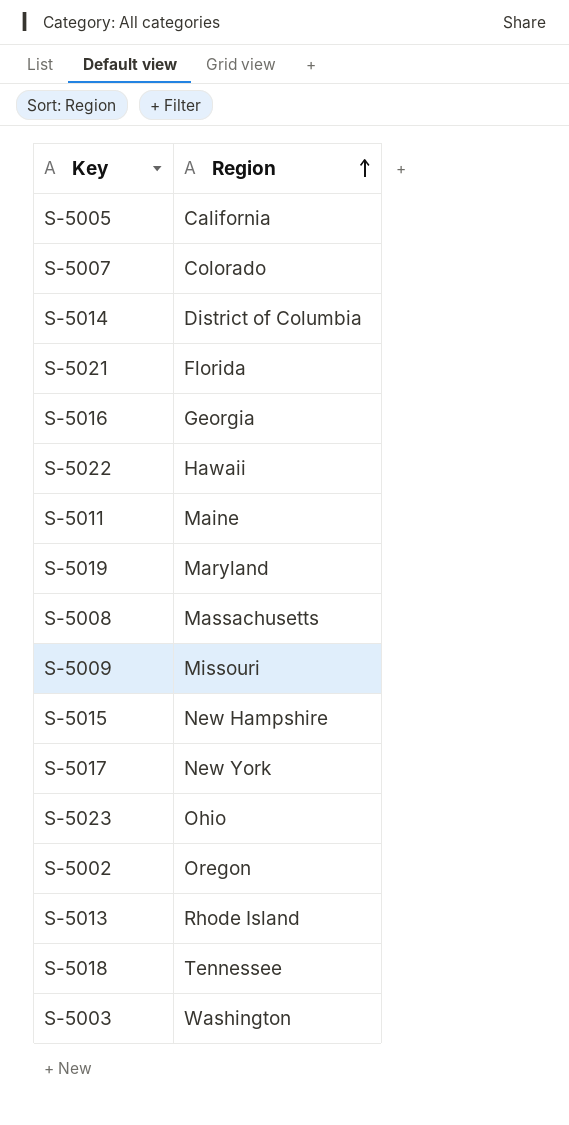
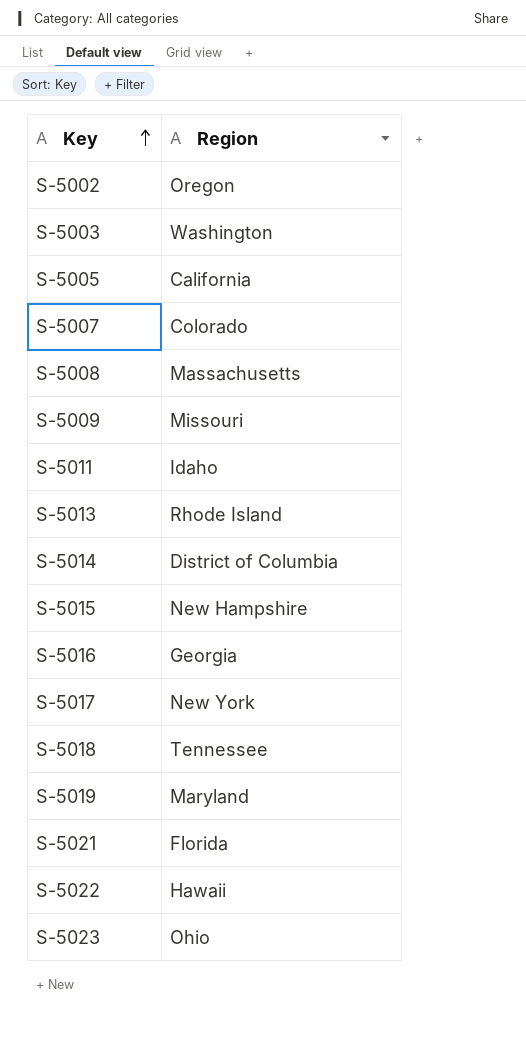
row order: Region ascending -> Key ascending
S-5011 | Region: Maine -> Idaho

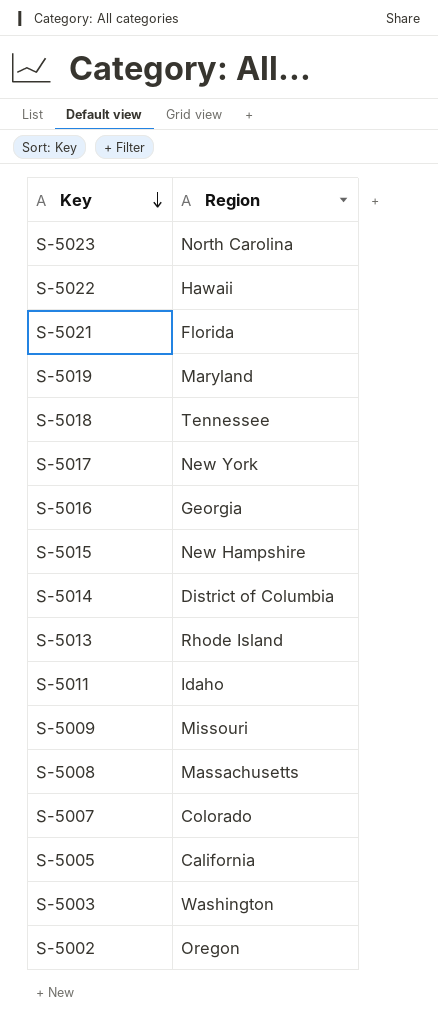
row order: Key ascending -> Key descending
S-5023 | Region: Ohio -> North Carolina

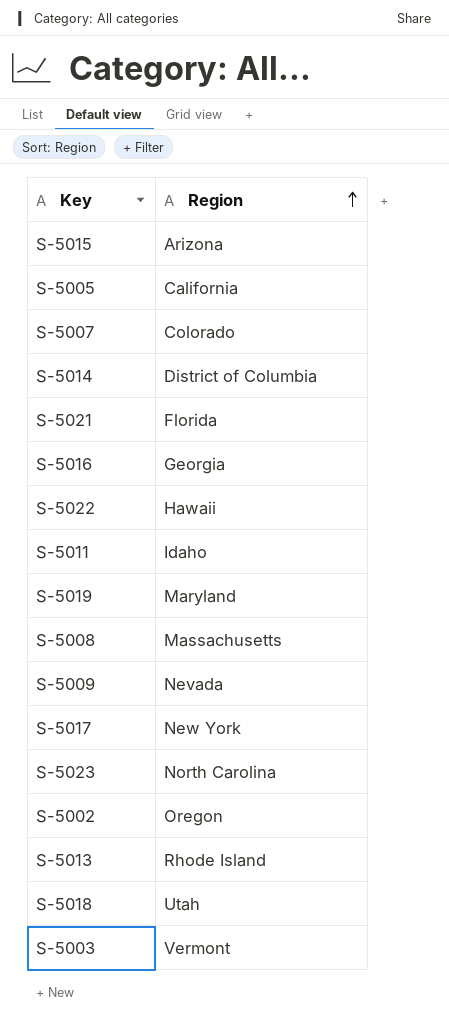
row order: Key descending -> Region ascending
S-5015 | Region: New Hampshire -> Arizona
S-5009 | Region: Missouri -> Nevada
S-5018 | Region: Tennessee -> Utah
S-5003 | Region: Washington -> Vermont

